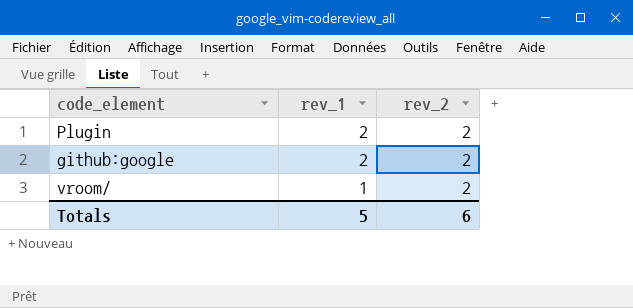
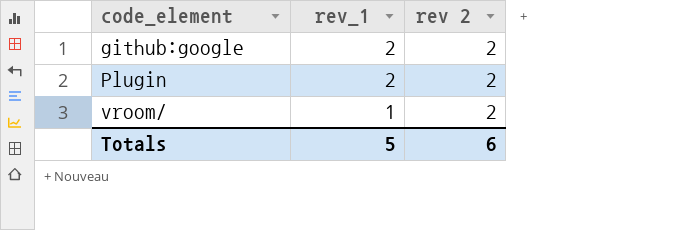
row order: rev_1 descending -> code_element ascending
column name: rev_2 -> rev 2

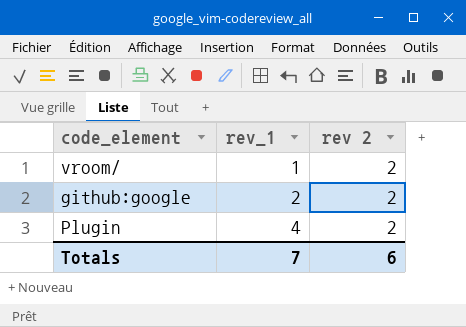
row order: code_element ascending -> rev_1 ascending
Plugin | rev_1: 2 -> 4
Totals | rev_1: 5 -> 7

